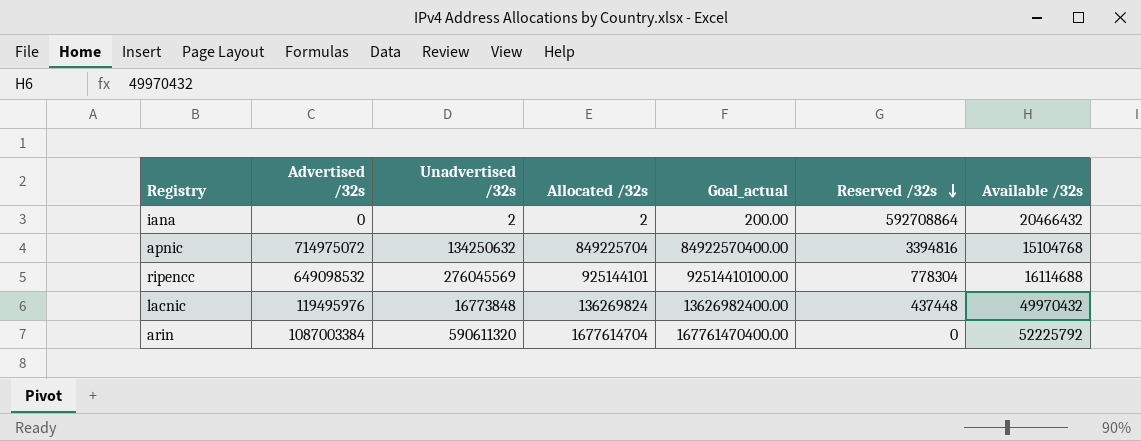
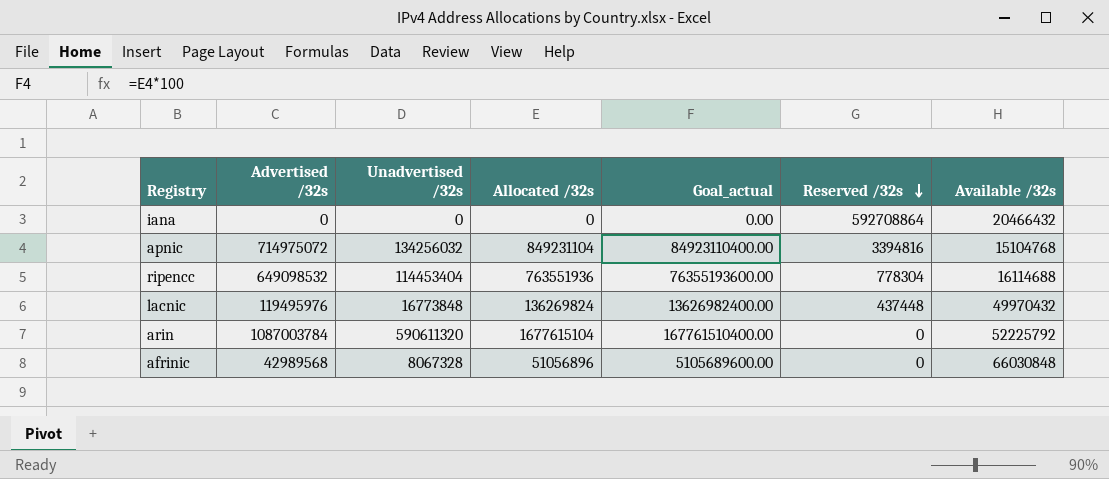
iana | Unadvertised /32s: 2 -> 0
iana | Allocated /32s: 2 -> 0
iana | Goal_actual: 200.00 -> 0.00
apnic | Unadvertised /32s: 134250632 -> 134256032
apnic | Allocated /32s: 849225704 -> 849231104
apnic | Goal_actual: 84922570400.00 -> 84923110400.00
ripencc | Unadvertised /32s: 276045569 -> 114453404
ripencc | Allocated /32s: 925144101 -> 763551936
ripencc | Goal_actual: 92514410100.00 -> 76355193600.00
arin | Advertised /32s: 1087003384 -> 1087003784
arin | Allocated /32s: 1677614704 -> 1677615104
arin | Goal_actual: 167761470400.00 -> 167761510400.00
row afrinic: none -> 42989568 | 8067328 | 51056896 | 5105689600.00 | 0 | 66030848

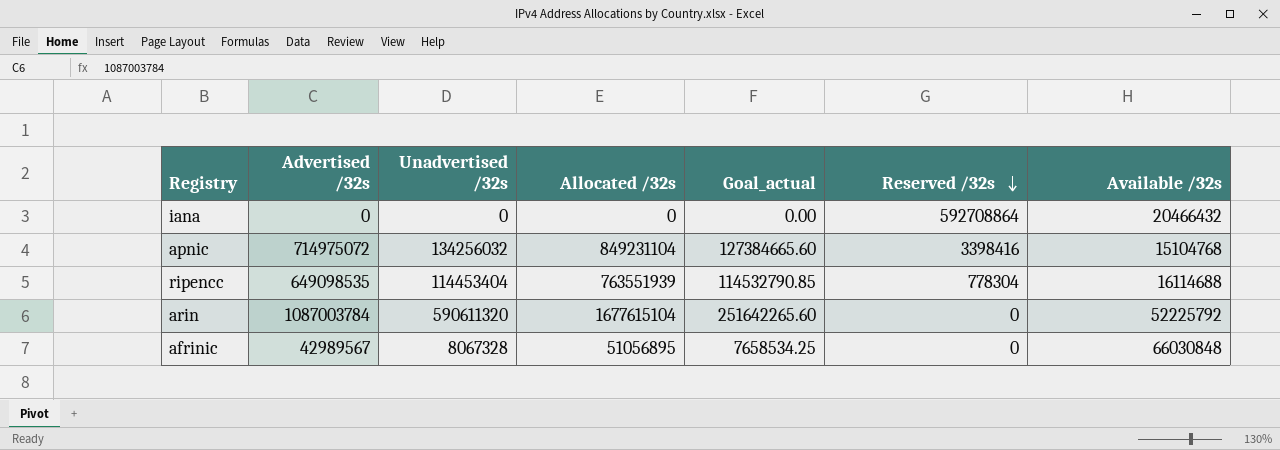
column Goal_actual | formula: [Allocated /32s] * 100 -> [Allocated /32s] * 0.15
row lacnic: 119495976 | 16773848 | 136269824 | 13626982400.00 | 437448 | 49970432 -> none
apnic | Reserved /32s: 3394816 -> 3398416
ripencc | Advertised /32s: 649098532 -> 649098535
ripencc | Allocated /32s: 763551936 -> 763551939
afrinic | Advertised /32s: 42989568 -> 42989567
afrinic | Allocated /32s: 51056896 -> 51056895

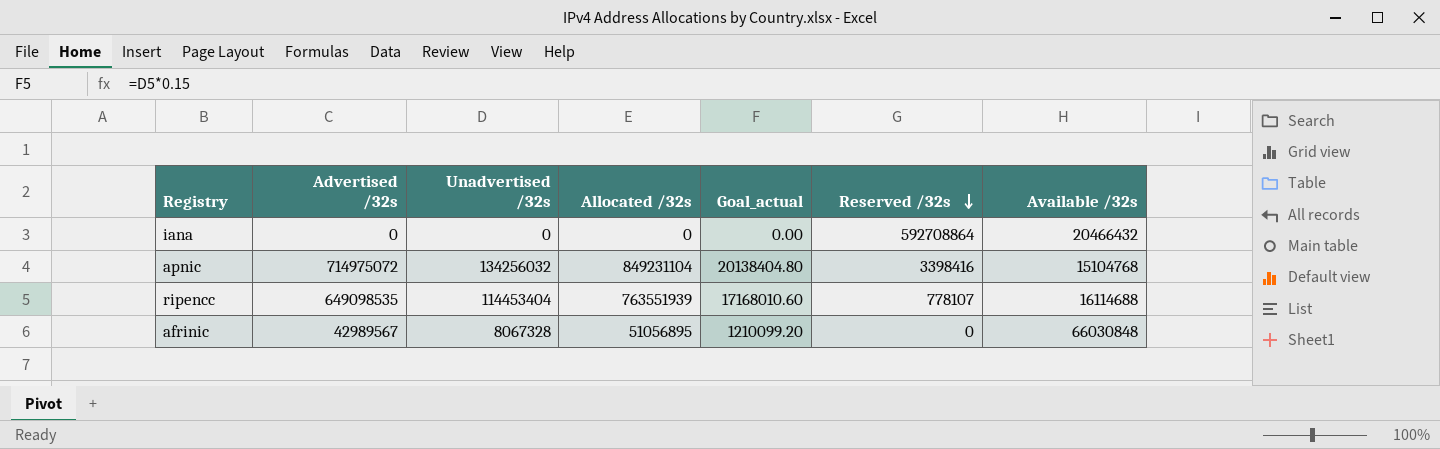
column Goal_actual | formula: [Allocated /32s] * 0.15 -> [Unadvertised /32s] * 0.15
row arin: 1087003784 | 590611320 | 1677615104 | 251642265.60 | 0 | 52225792 -> none
ripencc | Reserved /32s: 778304 -> 778107

